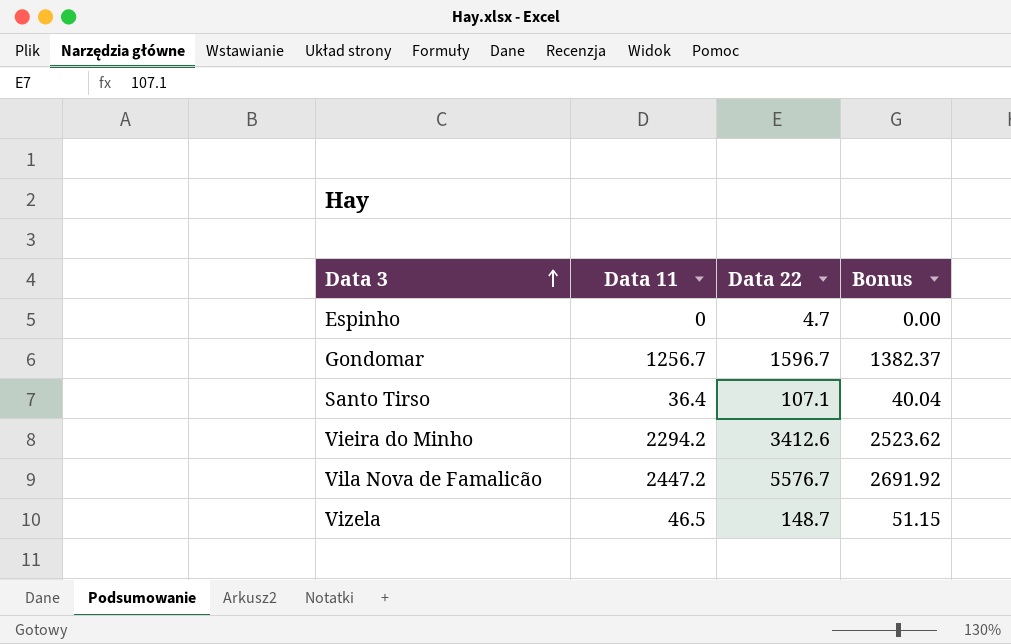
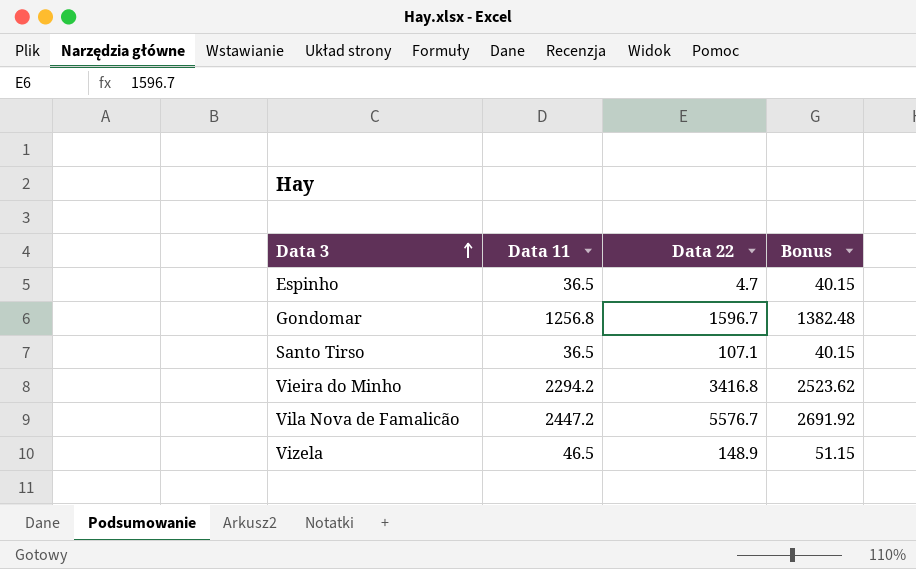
Espinho | Data 11: 0 -> 36.5
Espinho | Bonus: 0.00 -> 40.15
Gondomar | Data 11: 1256.7 -> 1256.8
Gondomar | Bonus: 1382.37 -> 1382.48
Santo Tirso | Data 11: 36.4 -> 36.5
Santo Tirso | Bonus: 40.04 -> 40.15
Vieira do Minho | Data 22: 3412.6 -> 3416.8
Vizela | Data 22: 148.7 -> 148.9

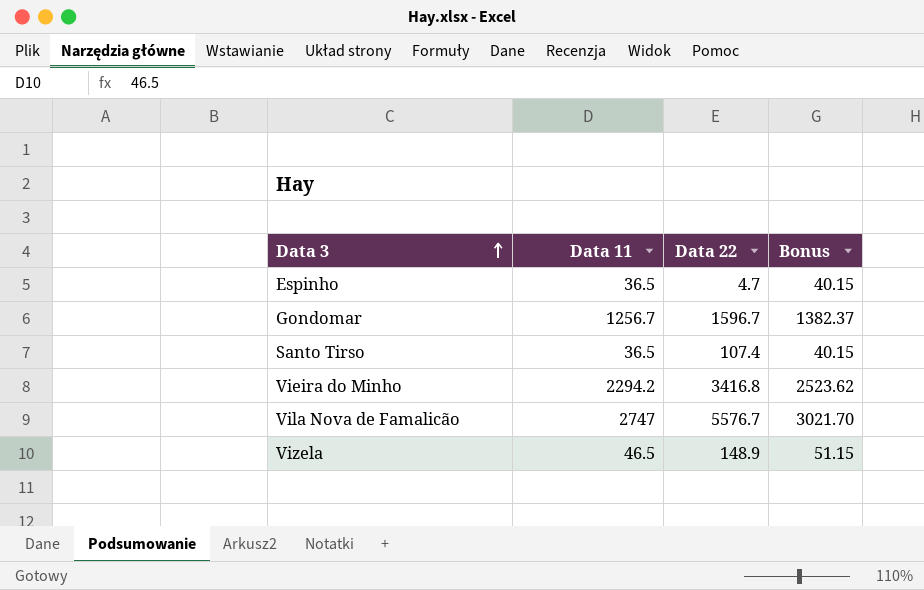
Gondomar | Data 11: 1256.8 -> 1256.7
Gondomar | Bonus: 1382.48 -> 1382.37
Santo Tirso | Data 22: 107.1 -> 107.4
Vila Nova de Famalicão | Data 11: 2447.2 -> 2747
Vila Nova de Famalicão | Bonus: 2691.92 -> 3021.70

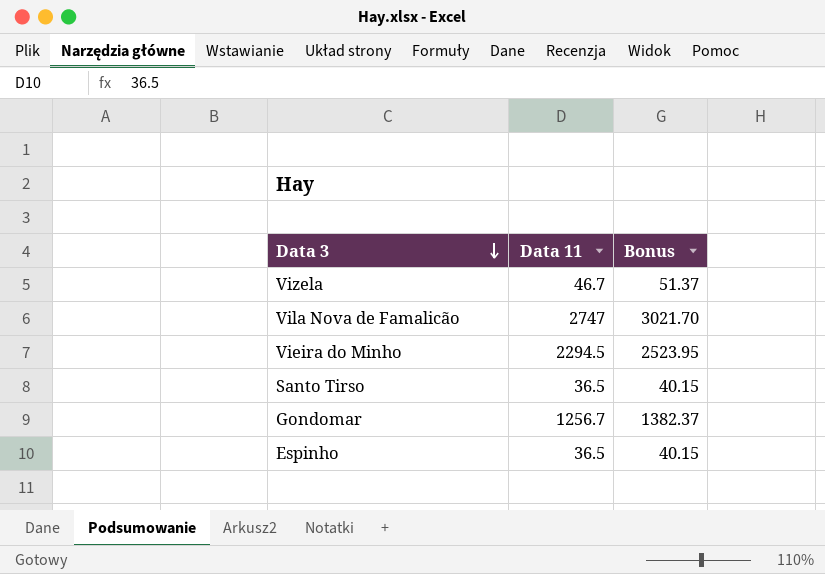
row order: Data 3 ascending -> Data 3 descending
column Data 22 | position: 3 -> none
Vizela | Data 11: 46.5 -> 46.7
Vizela | Bonus: 51.15 -> 51.37
Vieira do Minho | Data 11: 2294.2 -> 2294.5
Vieira do Minho | Bonus: 2523.62 -> 2523.95

